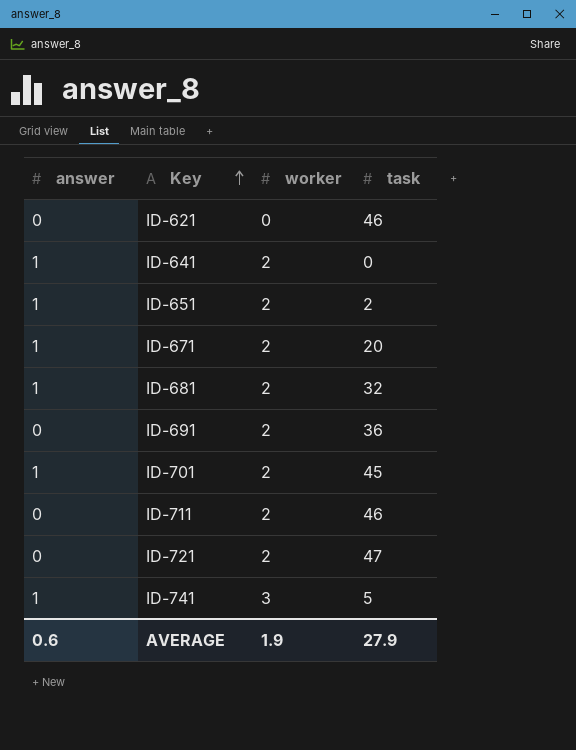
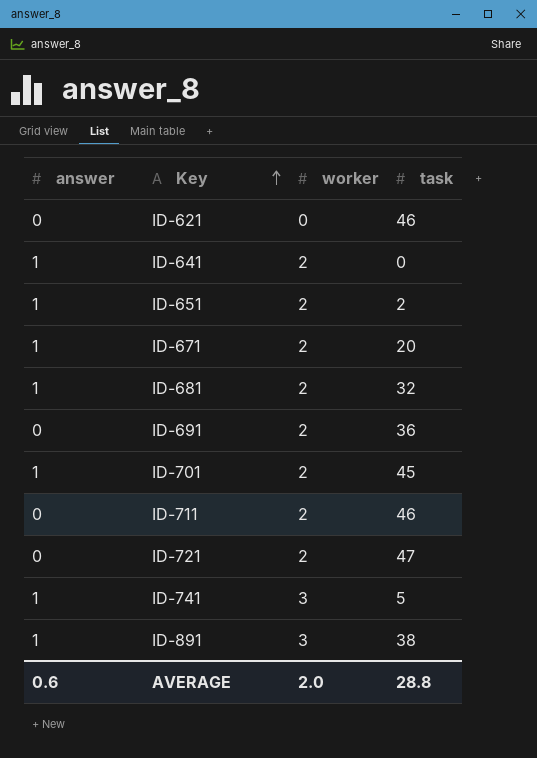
row ID-891: none -> 1 | 3 | 38
AVERAGE | worker: 1.9 -> 2.0
AVERAGE | task: 27.9 -> 28.8

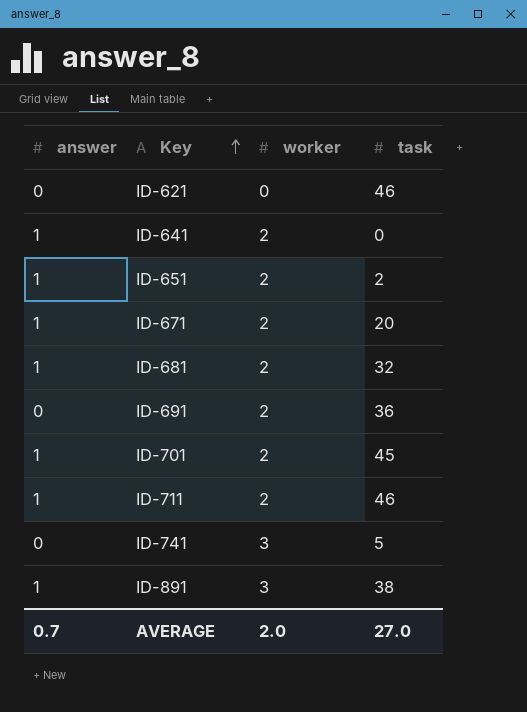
row ID-721: 0 | 2 | 47 -> none
ID-711 | answer: 0 -> 1
ID-741 | answer: 1 -> 0
AVERAGE | answer: 0.6 -> 0.7
AVERAGE | task: 28.8 -> 27.0

